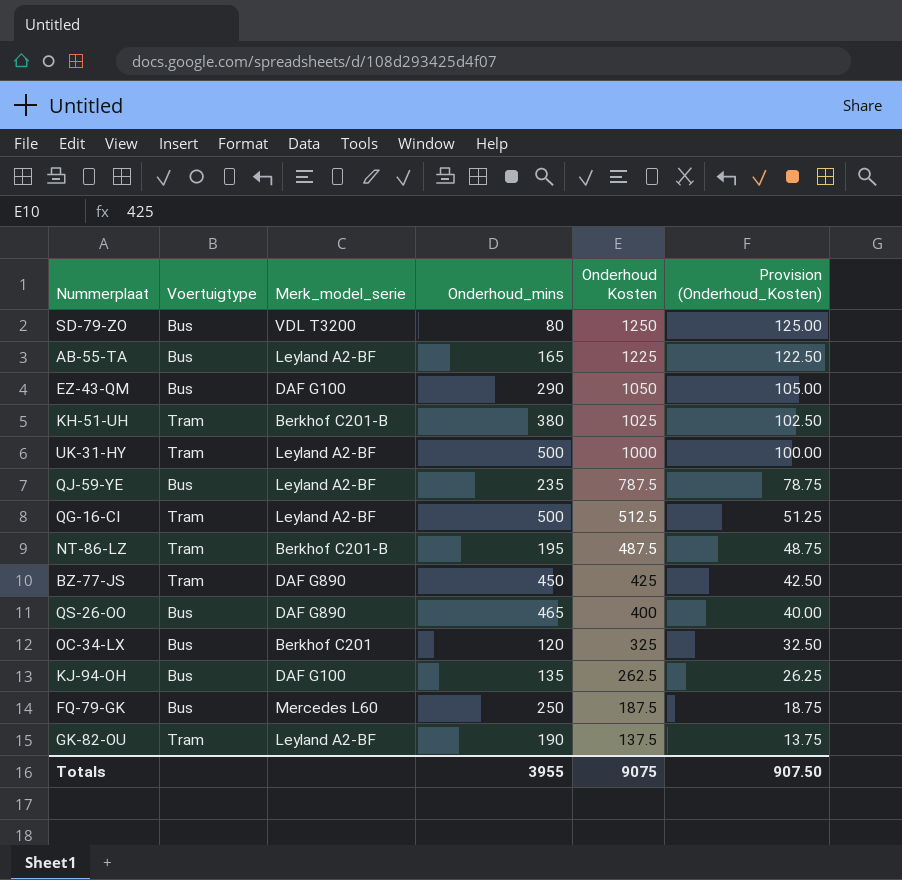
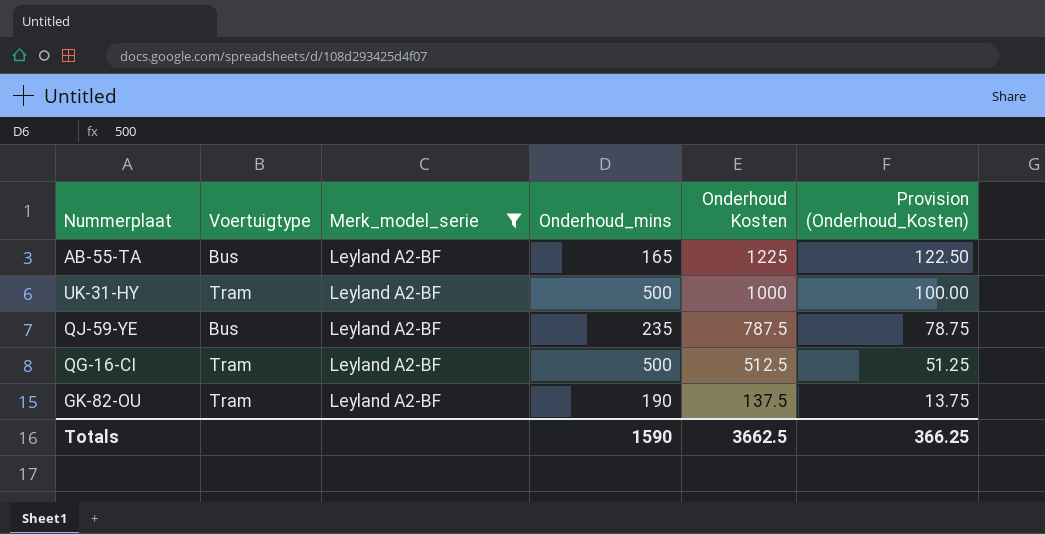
filter: none -> Merk_model_serie = Leyland A2-BF
Totals | Onderhoud_mins: 3955 -> 1590
Totals | Onderhoud Kosten: 9075 -> 3662.5
Totals | Provision (Onderhoud_Kosten): 907.50 -> 366.25

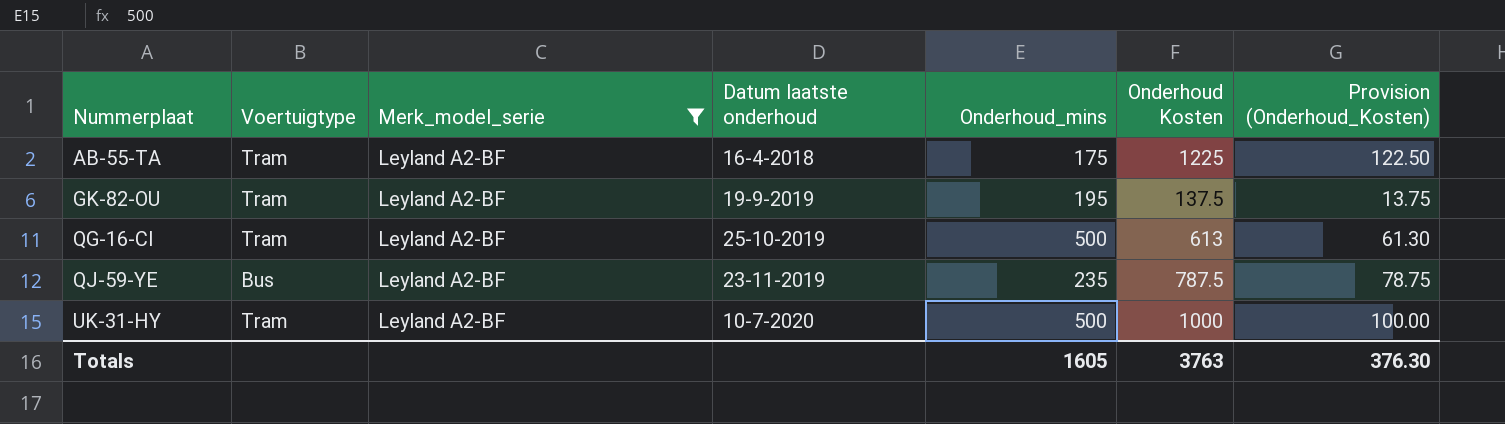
row order: Onderhoud Kosten descending -> Nummerplaat ascending
column Datum laatste onderhoud | position: none -> 4
AB-55-TA | Voertuigtype: Bus -> Tram
AB-55-TA | Onderhoud_mins: 165 -> 175
GK-82-OU | Onderhoud_mins: 190 -> 195
QG-16-CI | Onderhoud Kosten: 512.5 -> 613
QG-16-CI | Provision (Onderhoud_Kosten): 51.25 -> 61.30
Totals | Onderhoud_mins: 1590 -> 1605
Totals | Onderhoud Kosten: 3662.5 -> 3763
Totals | Provision (Onderhoud_Kosten): 366.25 -> 376.30

